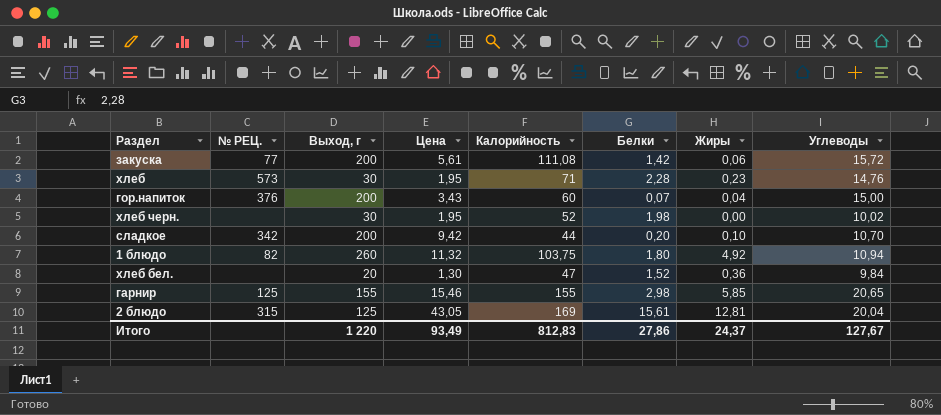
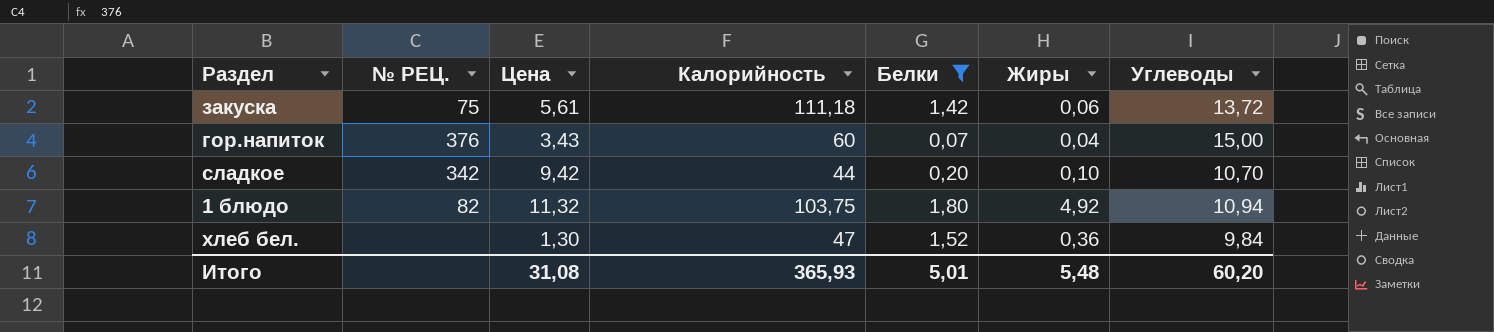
filter: none -> Белки <= 1,80
column Выход, г | position: 3 -> none
закуска | № РЕЦ.: 77 -> 75
закуска | Калорийность: 111,08 -> 111,18
закуска | Углеводы: 15,72 -> 13,72
Итого | Цена: 93,49 -> 31,08
Итого | Калорийность: 812,83 -> 365,93
Итого | Белки: 27,86 -> 5,01
Итого | Жиры: 24,37 -> 5,48
Итого | Углеводы: 127,67 -> 60,20

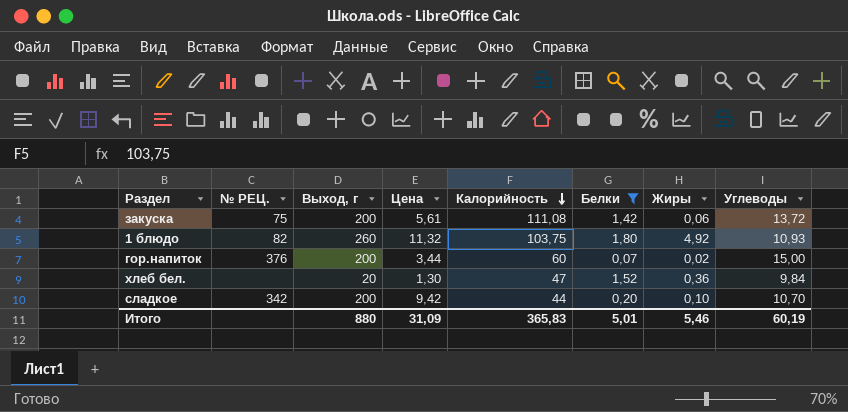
row order: none -> Калорийность descending
column Выход, г | position: none -> 3
закуска | Калорийность: 111,18 -> 111,08
1 блюдо | Углеводы: 10,94 -> 10,93
гор.напиток | Цена: 3,43 -> 3,44
гор.напиток | Жиры: 0,04 -> 0,02
Итого | Цена: 31,08 -> 31,09
Итого | Калорийность: 365,93 -> 365,83
Итого | Жиры: 5,48 -> 5,46
Итого | Углеводы: 60,20 -> 60,19

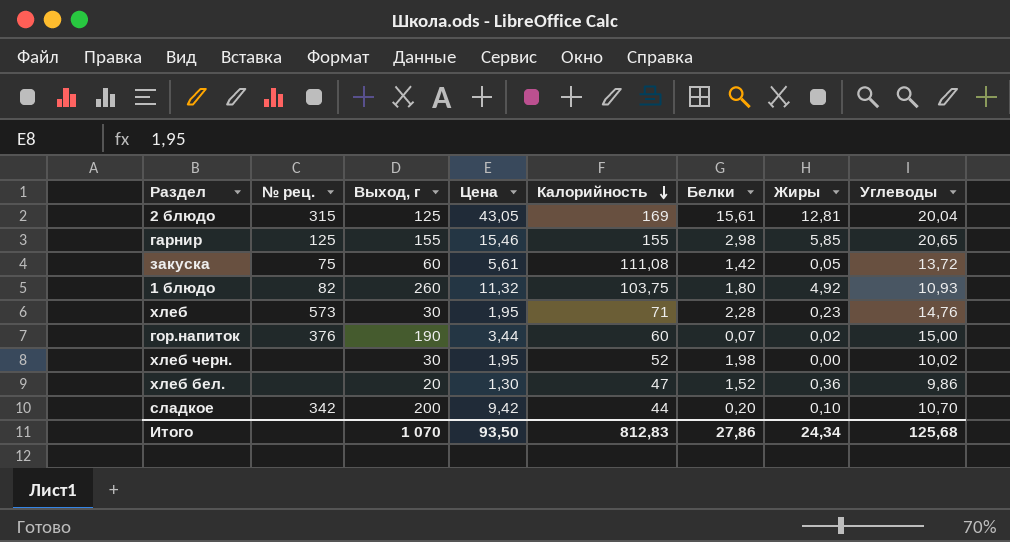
filter: Белки <= 1,80 -> none
column name: № РЕЦ. -> № рец.
закуска | Выход, г: 200 -> 60
закуска | Жиры: 0,06 -> 0,05
гор.напиток | Выход, г: 200 -> 190
хлеб бел. | Углеводы: 9,84 -> 9,86
Итого | Выход, г: 880 -> 1 070
Итого | Цена: 31,09 -> 93,50
Итого | Калорийность: 365,83 -> 812,83
Итого | Белки: 5,01 -> 27,86
Итого | Жиры: 5,46 -> 24,34
Итого | Углеводы: 60,19 -> 125,68

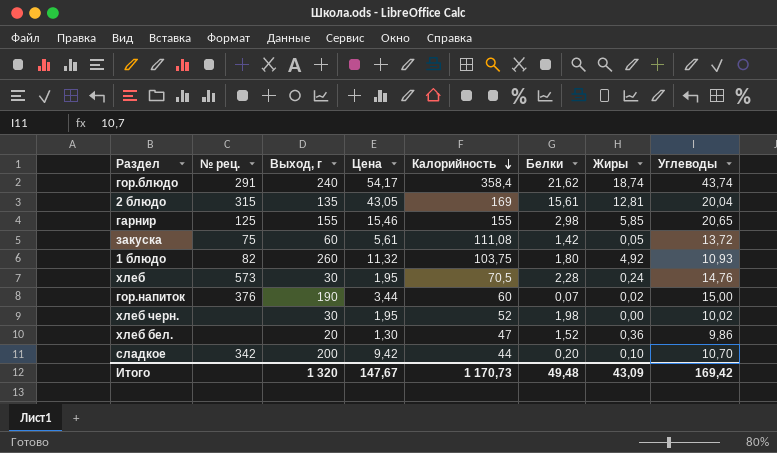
row гор.блюдо: none -> 291 | 240 | 54,17 | 358,4 | 21,62 | 18,74 | 43,74
2 блюдо | Выход, г: 125 -> 135
хлеб | Калорийность: 71 -> 70,5
хлеб | Жиры: 0,23 -> 0,24
Итого | Выход, г: 1 070 -> 1 320
Итого | Цена: 93,50 -> 147,67
Итого | Калорийность: 812,83 -> 1 170,73
Итого | Белки: 27,86 -> 49,48
Итого | Жиры: 24,34 -> 43,09
Итого | Углеводы: 125,68 -> 169,42

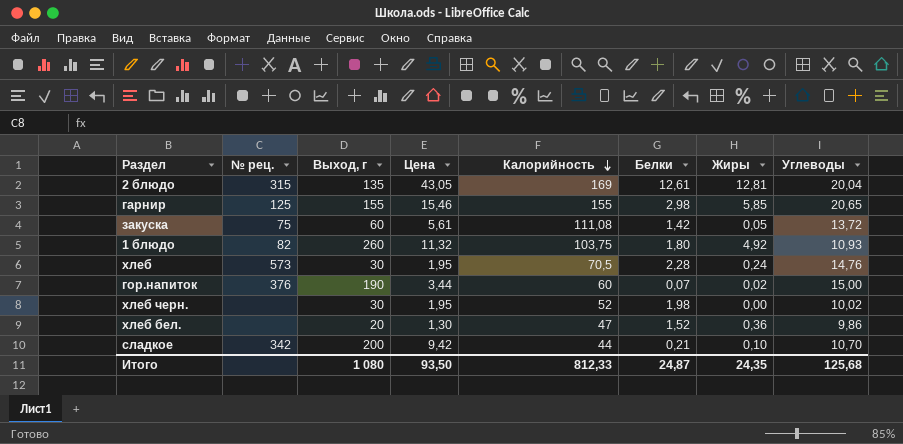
row гор.блюдо: 291 | 240 | 54,17 | 358,4 | 21,62 | 18,74 | 43,74 -> none
2 блюдо | Белки: 15,61 -> 12,61
сладкое | Белки: 0,20 -> 0,21
Итого | Выход, г: 1 320 -> 1 080
Итого | Цена: 147,67 -> 93,50
Итого | Калорийность: 1 170,73 -> 812,33
Итого | Белки: 49,48 -> 24,87
Итого | Жиры: 43,09 -> 24,35
Итого | Углеводы: 169,42 -> 125,68

